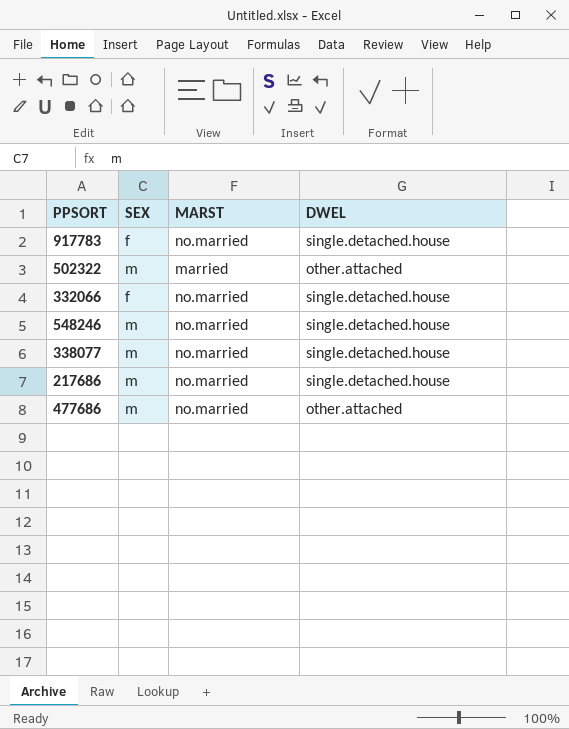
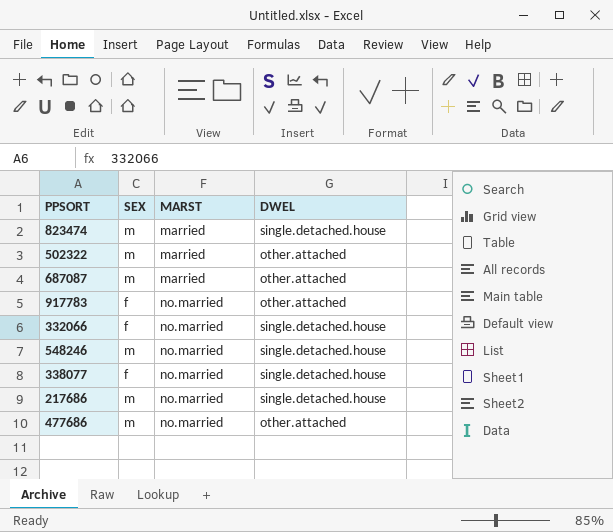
row order: none -> MARST ascending
row 823474: none -> m | married | single.detached.house
row 687087: none -> m | married | other.attached
917783 | DWEL: single.detached.house -> other.attached
338077 | SEX: m -> f

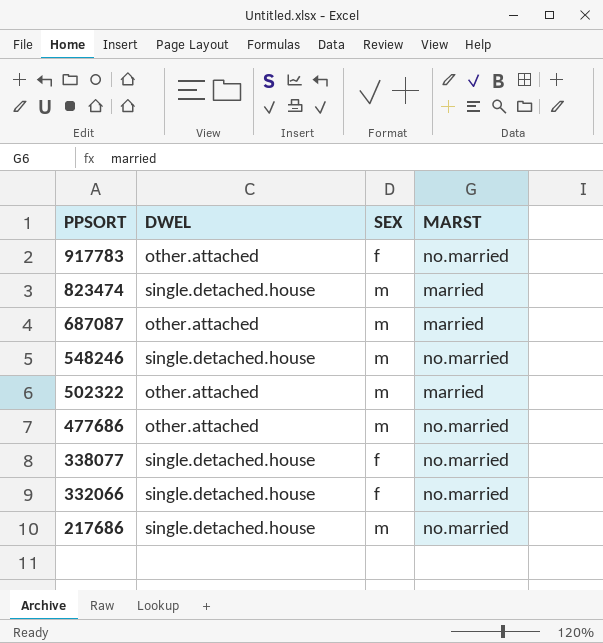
row order: MARST ascending -> PPSORT descending
column DWEL | position: 4 -> 2

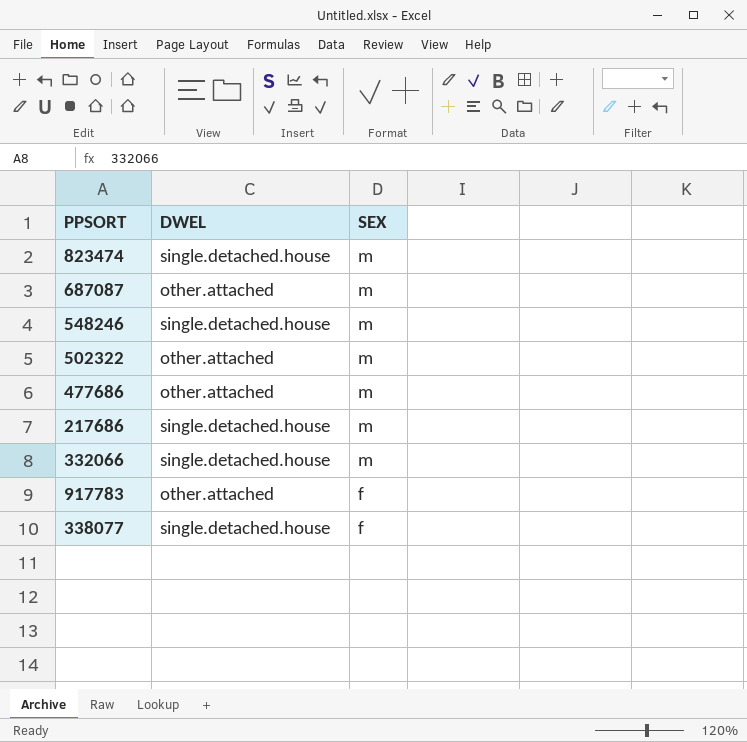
row order: PPSORT descending -> SEX descending
column MARST | position: 4 -> none
332066 | SEX: f -> m

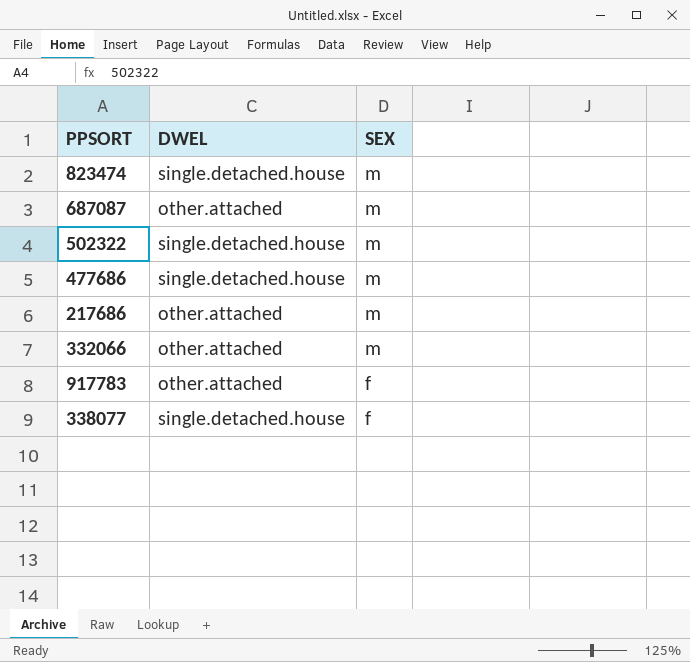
row 548246: single.detached.house | m -> none
502322 | DWEL: other.attached -> single.detached.house
477686 | DWEL: other.attached -> single.detached.house
217686 | DWEL: single.detached.house -> other.attached
332066 | DWEL: single.detached.house -> other.attached

